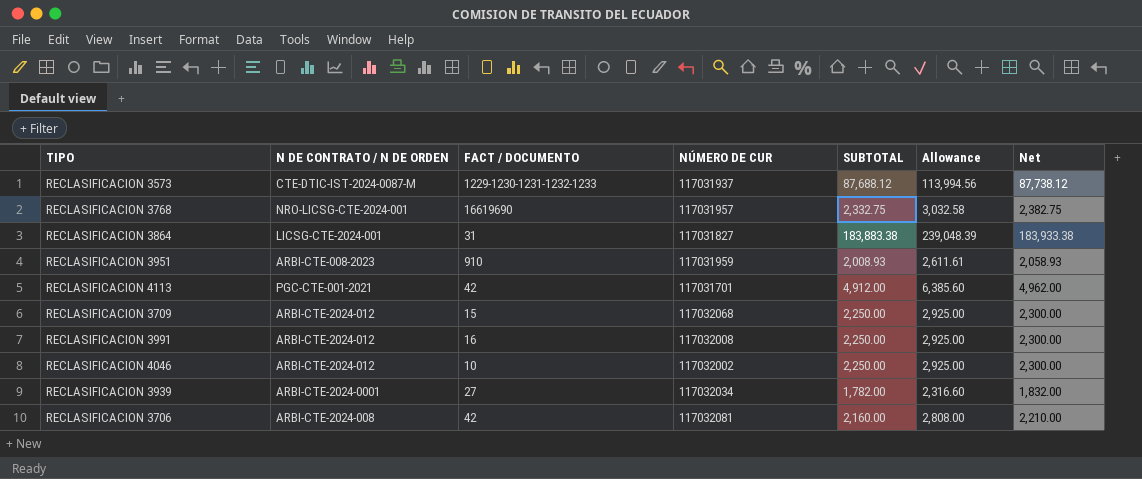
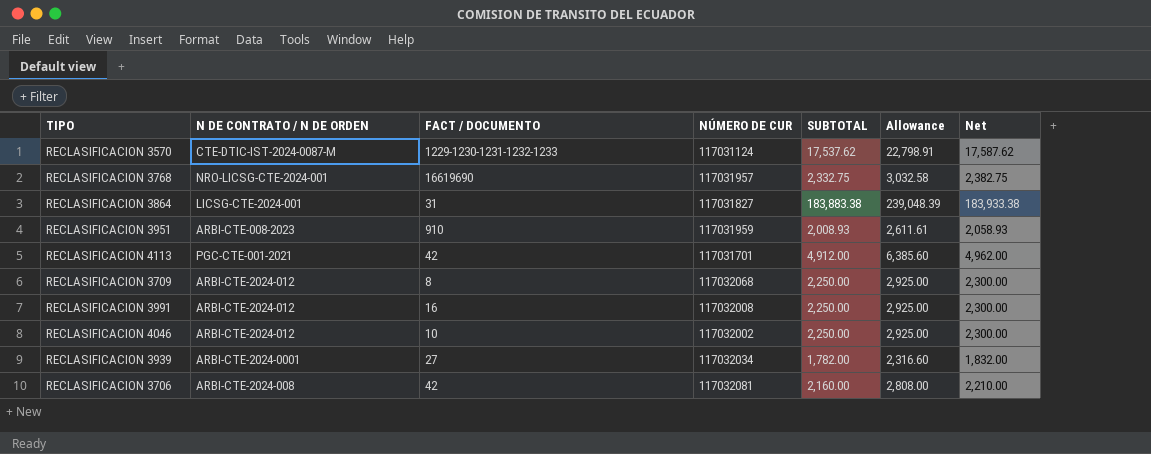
row RECLASIFICACION 3573: CTE-DTIC-IST-2024-0087-M | 1229-1230-1231-1232-1233 | 117031937 | 87,688.12 | 113,994.56 | 87,738.12 -> none
row RECLASIFICACION 3570: none -> CTE-DTIC-IST-2024-0087-M | 1229-1230-1231-1232-1233 | 117031124 | 17,537.62 | 22,798.91 | 17,587.62
RECLASIFICACION 3709 | FACT / DOCUMENTO: 15 -> 8

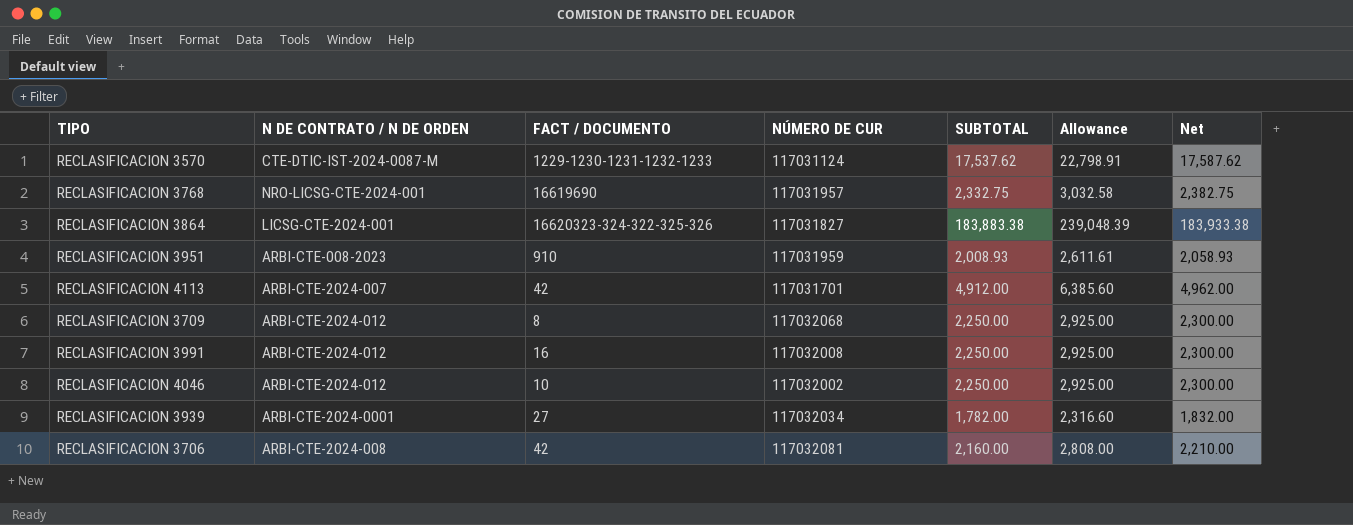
RECLASIFICACION 3864 | FACT / DOCUMENTO: 31 -> 16620323-324-322-325-326
RECLASIFICACION 4113 | N DE CONTRATO / N DE ORDEN: PGC-CTE-001-2021 -> ARBI-CTE-2024-007

